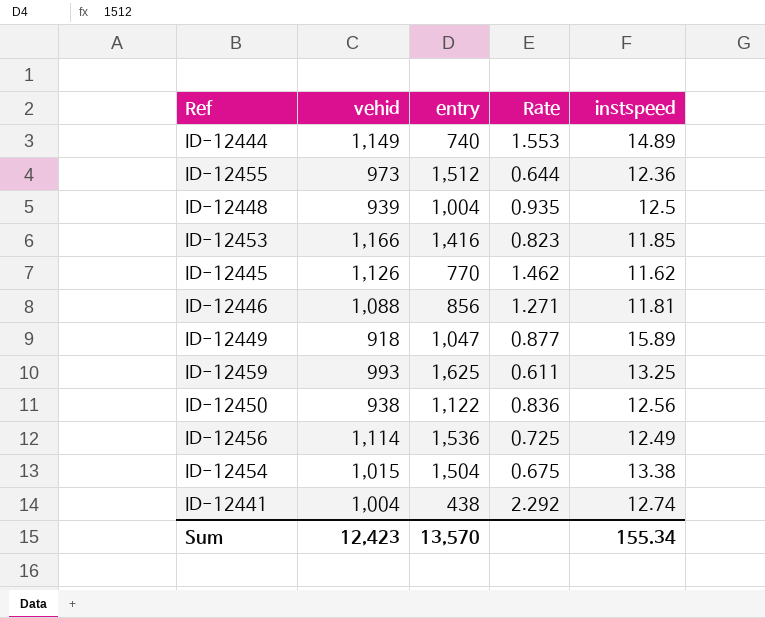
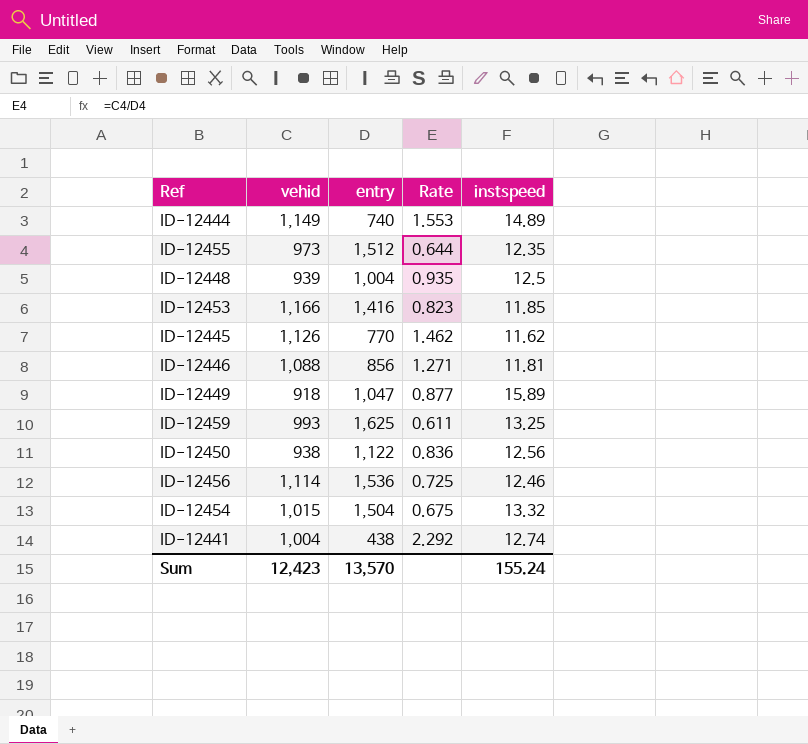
ID-12455 | instspeed: 12.36 -> 12.35
ID-12456 | instspeed: 12.49 -> 12.46
ID-12454 | instspeed: 13.38 -> 13.32
Sum | instspeed: 155.34 -> 155.24

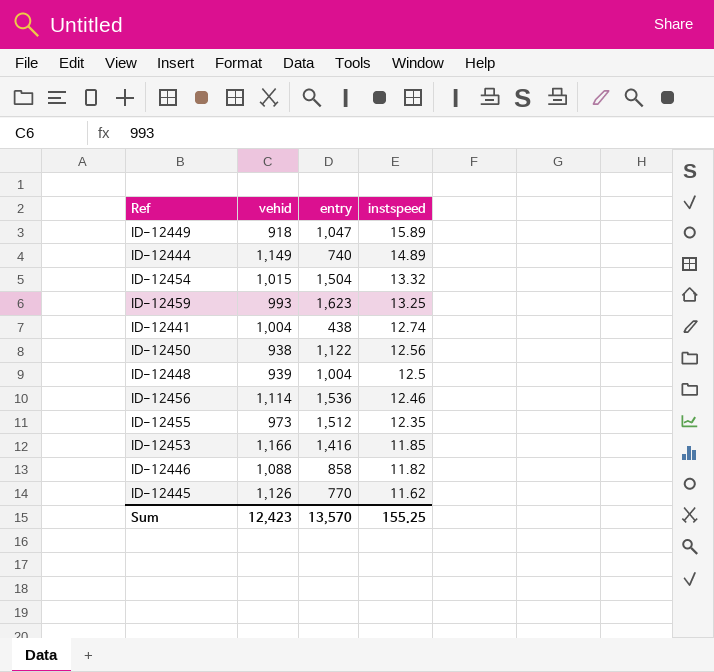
row order: none -> instspeed descending
column Rate | formula: [vehid] / [entry] -> none
ID-12459 | entry: 1,625 -> 1,623
ID-12446 | entry: 856 -> 858
ID-12446 | instspeed: 11.81 -> 11.82
Sum | instspeed: 155.24 -> 155.25

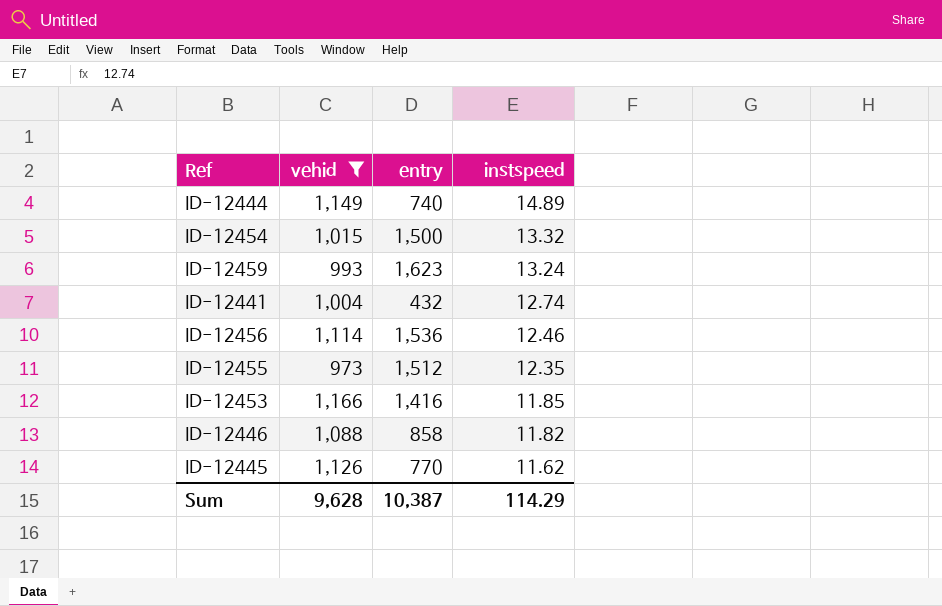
filter: none -> vehid >= 973
ID-12454 | entry: 1,504 -> 1,500
ID-12459 | instspeed: 13.25 -> 13.24
ID-12441 | entry: 438 -> 432
Sum | vehid: 12,423 -> 9,628
Sum | entry: 13,570 -> 10,387
Sum | instspeed: 155.25 -> 114.29

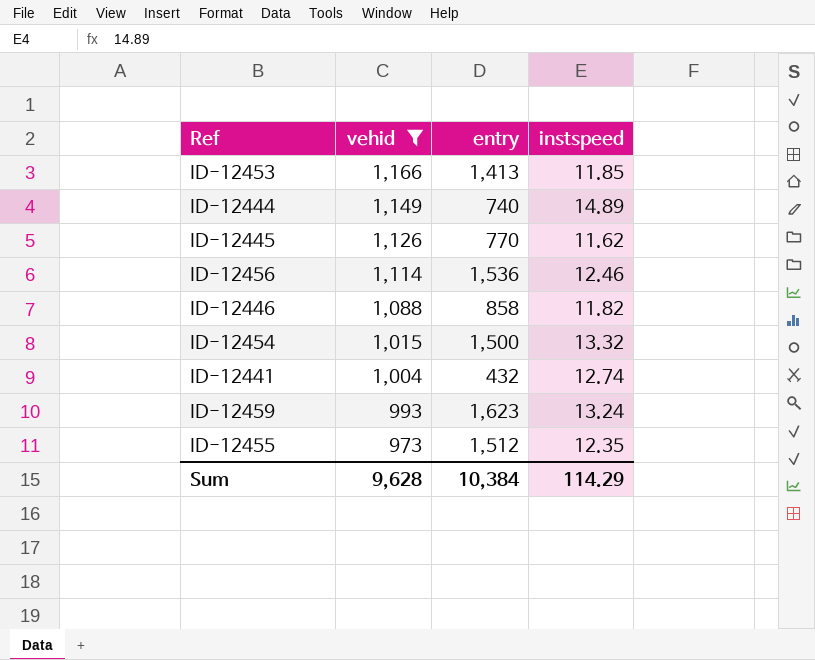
row order: instspeed descending -> vehid descending
ID-12453 | entry: 1,416 -> 1,413
Sum | entry: 10,387 -> 10,384

